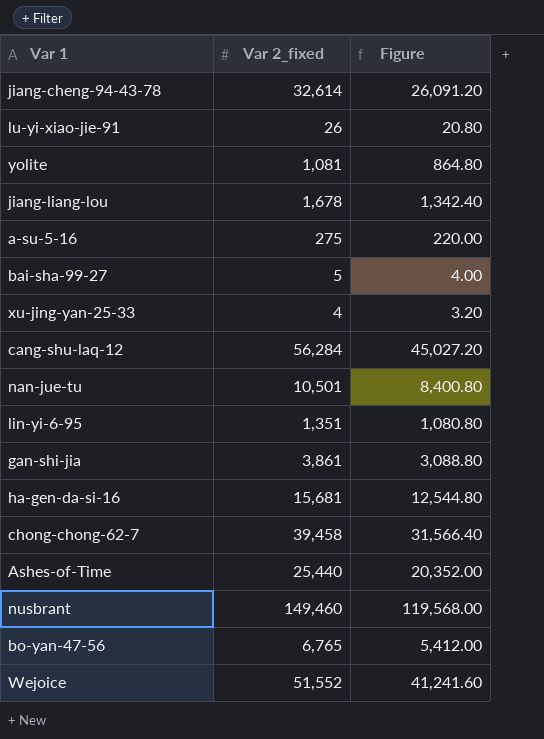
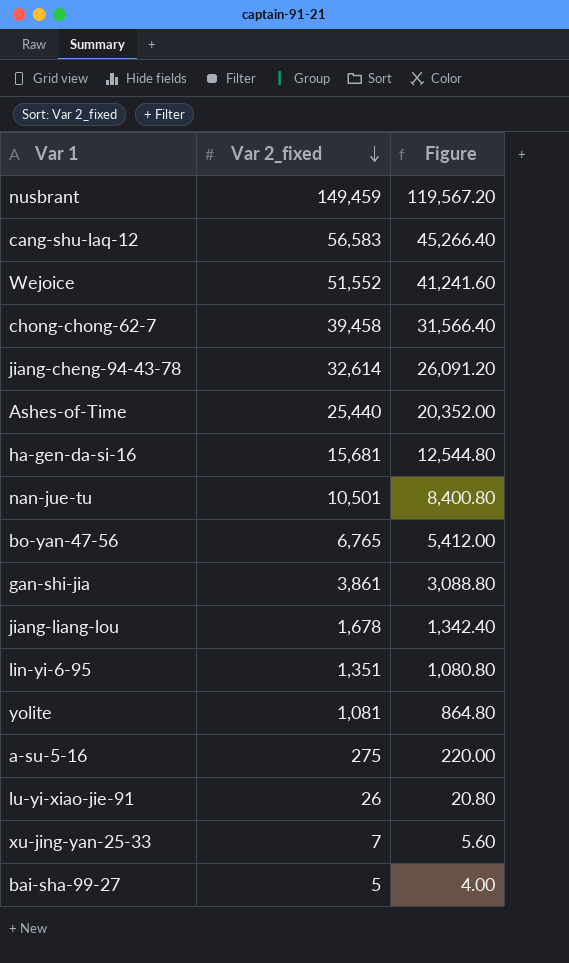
row order: none -> Var 2_fixed descending
nusbrant | Var 2_fixed: 149,460 -> 149,459
nusbrant | Figure: 119,568.00 -> 119,567.20
cang-shu-laq-12 | Var 2_fixed: 56,284 -> 56,583
cang-shu-laq-12 | Figure: 45,027.20 -> 45,266.40
xu-jing-yan-25-33 | Var 2_fixed: 4 -> 7
xu-jing-yan-25-33 | Figure: 3.20 -> 5.60

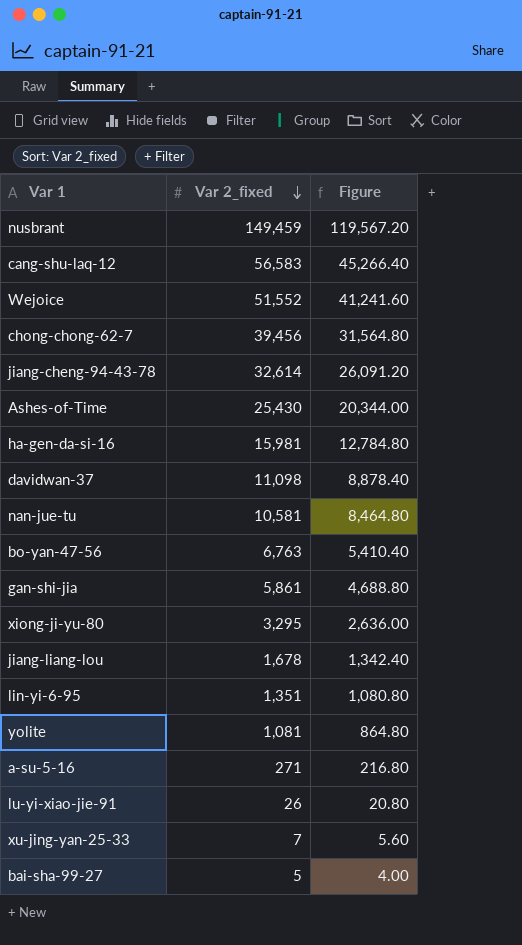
chong-chong-62-7 | Var 2_fixed: 39,458 -> 39,456
chong-chong-62-7 | Figure: 31,566.40 -> 31,564.80
Ashes-of-Time | Var 2_fixed: 25,440 -> 25,430
Ashes-of-Time | Figure: 20,352.00 -> 20,344.00
ha-gen-da-si-16 | Var 2_fixed: 15,681 -> 15,981
ha-gen-da-si-16 | Figure: 12,544.80 -> 12,784.80
row davidwan-37: none -> 11,098 | 8,878.40
nan-jue-tu | Var 2_fixed: 10,501 -> 10,581
nan-jue-tu | Figure: 8,400.80 -> 8,464.80
bo-yan-47-56 | Var 2_fixed: 6,765 -> 6,763
bo-yan-47-56 | Figure: 5,412.00 -> 5,410.40
gan-shi-jia | Var 2_fixed: 3,861 -> 5,861
gan-shi-jia | Figure: 3,088.80 -> 4,688.80
row xiong-ji-yu-80: none -> 3,295 | 2,636.00
a-su-5-16 | Var 2_fixed: 275 -> 271
a-su-5-16 | Figure: 220.00 -> 216.80

